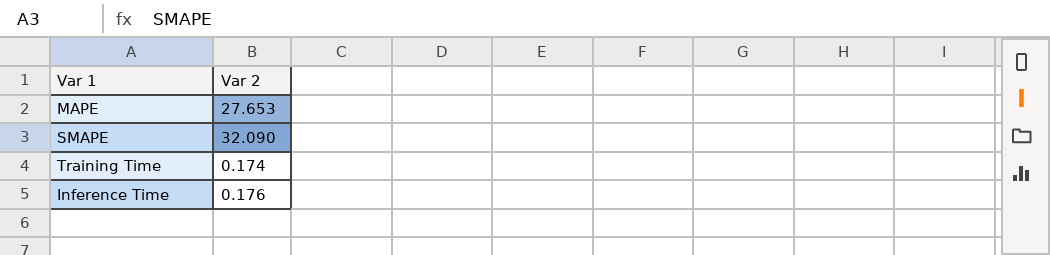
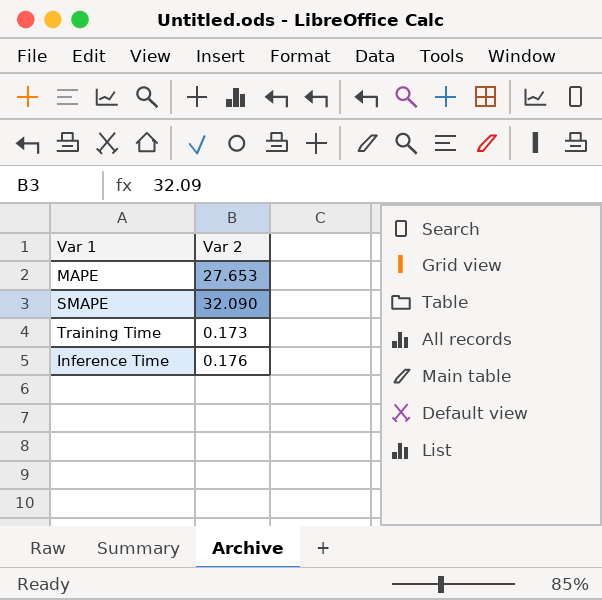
Training Time | Var 2: 0.174 -> 0.173

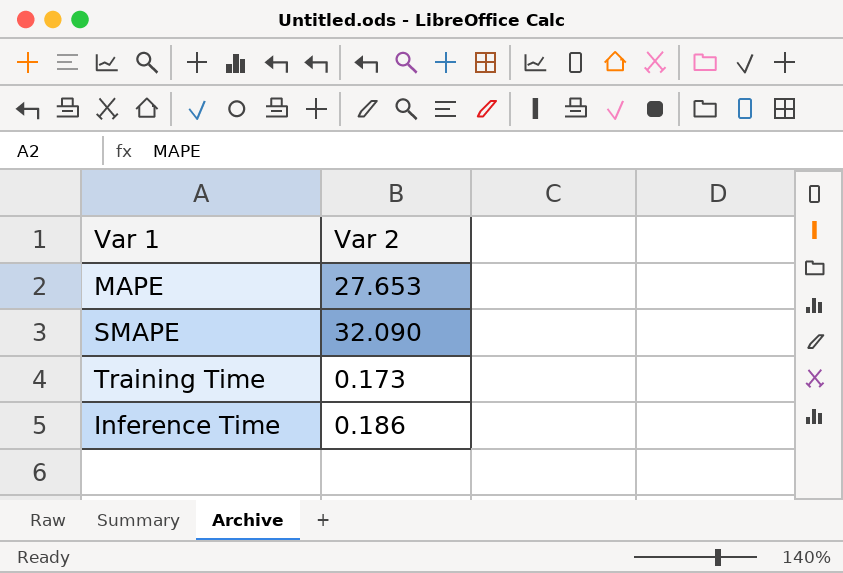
Inference Time | Var 2: 0.176 -> 0.186

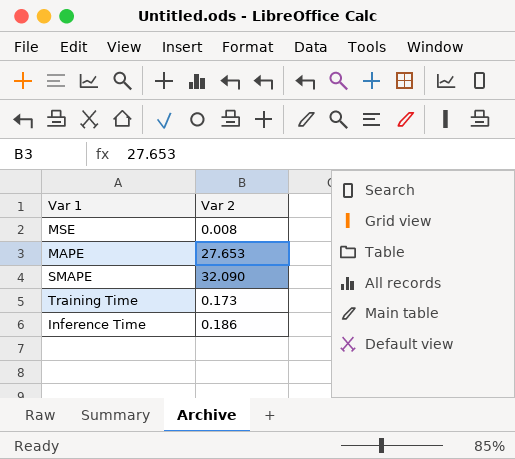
row MSE: none -> 0.008

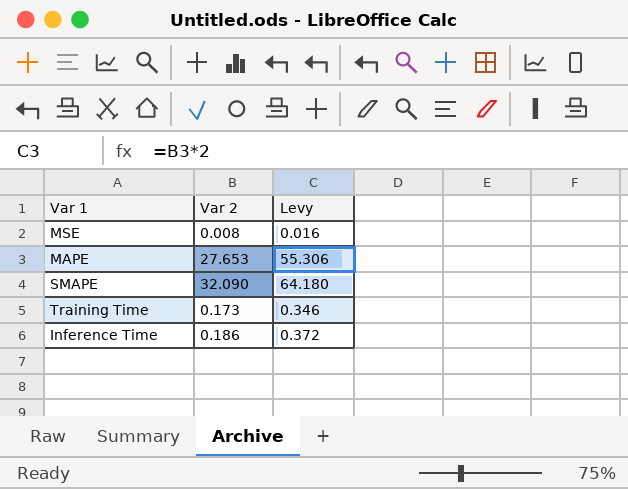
column Levy | formula: none -> [Var 2] * 2

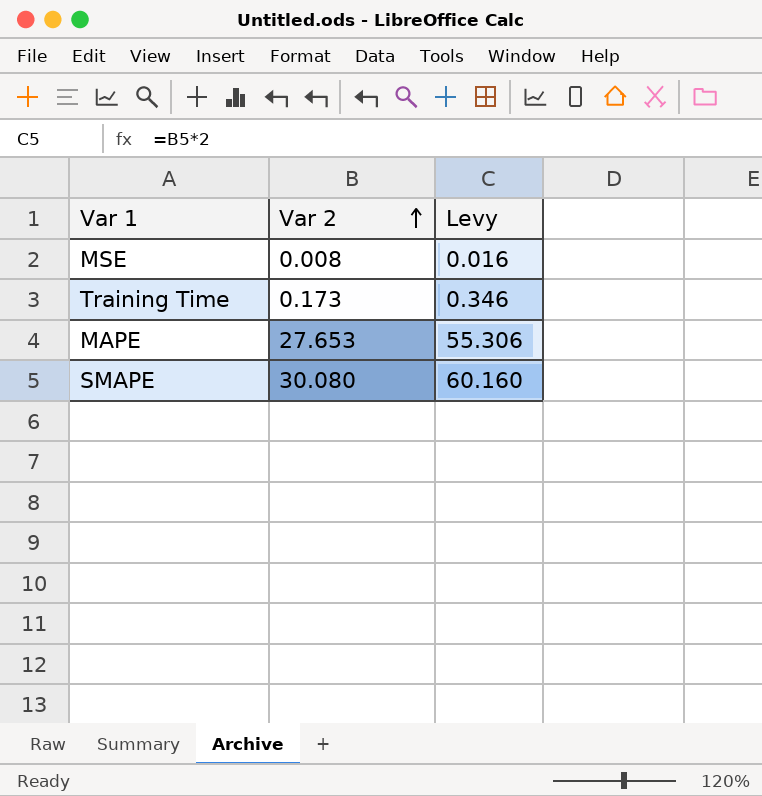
row order: none -> Var 2 ascending
row Inference Time: 0.186 | 0.372 -> none
SMAPE | Var 2: 32.090 -> 30.080
SMAPE | Levy: 64.180 -> 60.160

